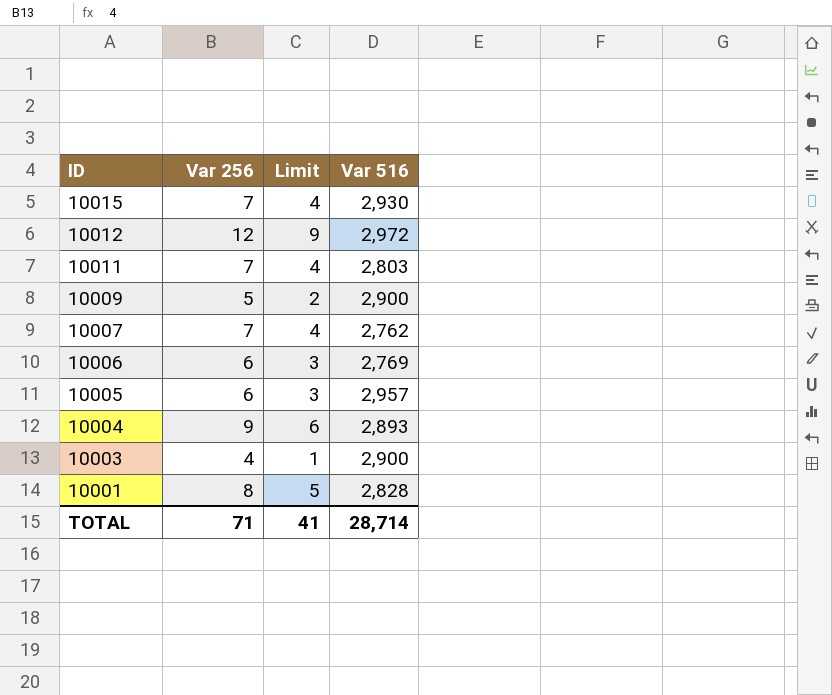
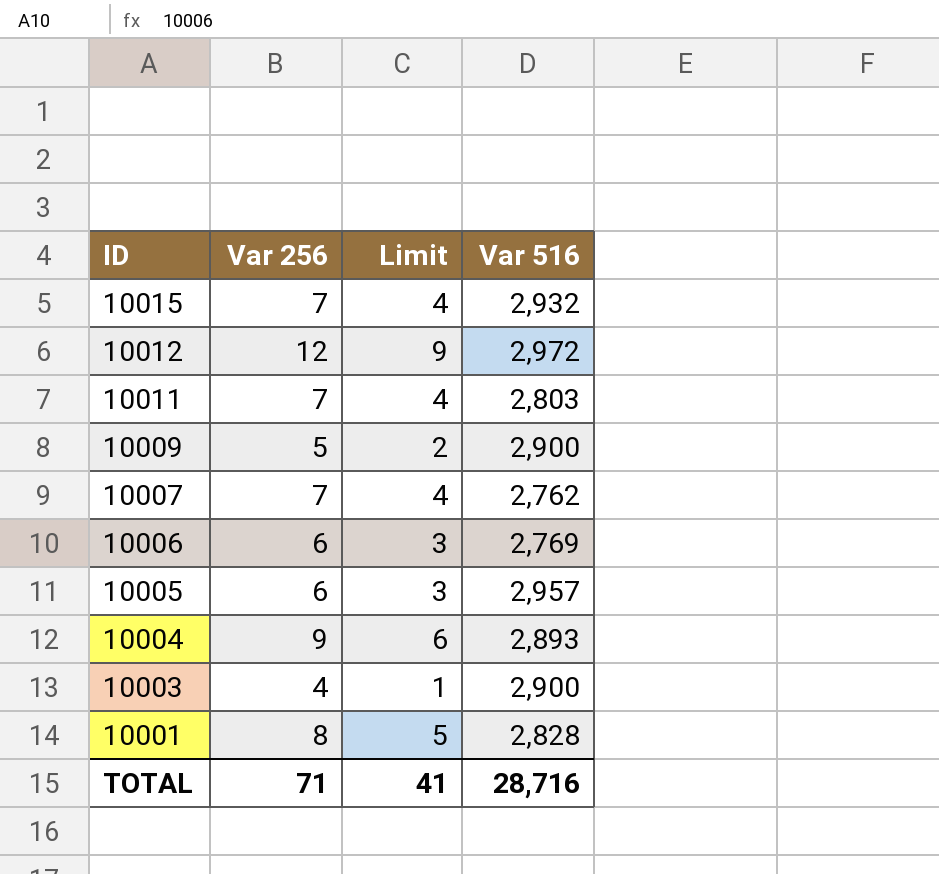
10015 | Var 516: 2,930 -> 2,932
TOTAL | Var 516: 28,714 -> 28,716

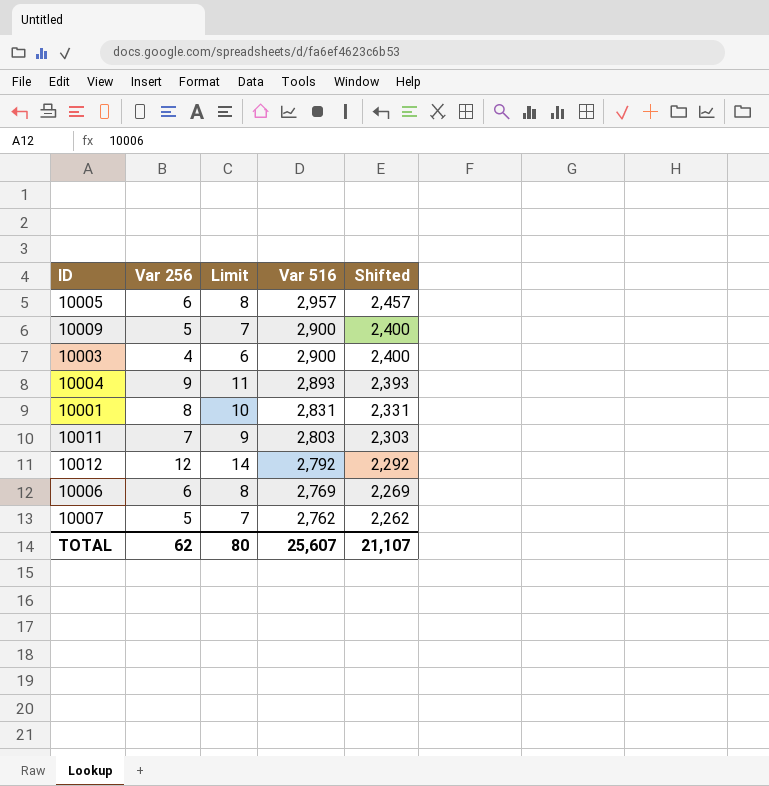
row order: ID descending -> Var 516 descending
column Limit | formula: [Var 256] - 3 -> [Var 256] + 2
column Shifted | formula: none -> [Var 516] - 500
row 10015: 7 | 4 | 2,932 -> none
10001 | Var 516: 2,828 -> 2,831
10012 | Var 516: 2,972 -> 2,792
10007 | Var 256: 7 -> 5
TOTAL | Var 256: 71 -> 62
TOTAL | Limit: 41 -> 80
TOTAL | Var 516: 28,716 -> 25,607

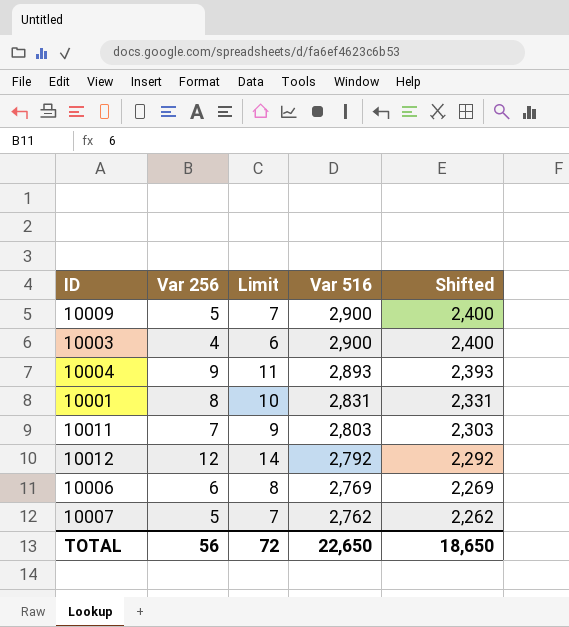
row 10005: 6 | 8 | 2,957 | 2,457 -> none
TOTAL | Var 256: 62 -> 56
TOTAL | Limit: 80 -> 72
TOTAL | Var 516: 25,607 -> 22,650
TOTAL | Shifted: 21,107 -> 18,650

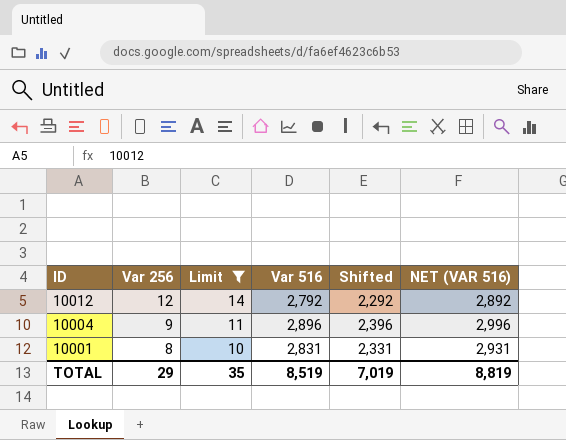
filter: none -> Limit >= 10
row order: Var 516 descending -> ID descending
column NET (VAR 516) | formula: none -> [Var 516] + 100
10004 | Var 516: 2,893 -> 2,896
10004 | Shifted: 2,393 -> 2,396
TOTAL | Var 256: 56 -> 29
TOTAL | Limit: 72 -> 35
TOTAL | Var 516: 22,650 -> 8,519
TOTAL | Shifted: 18,650 -> 7,019

